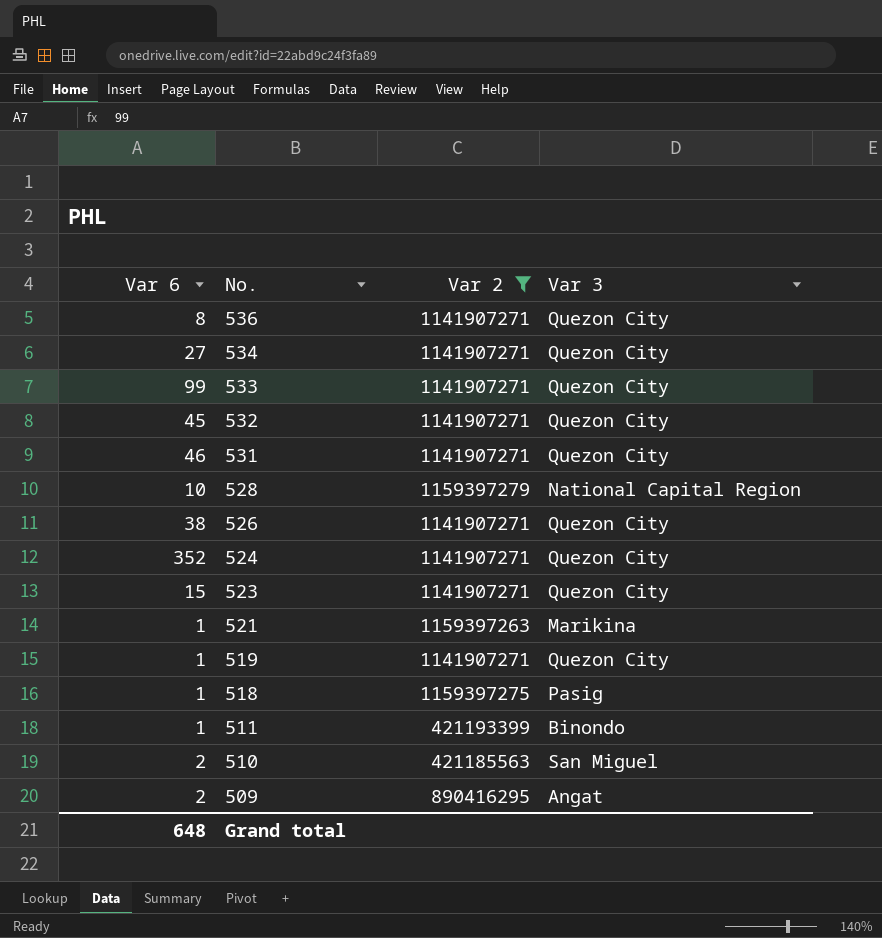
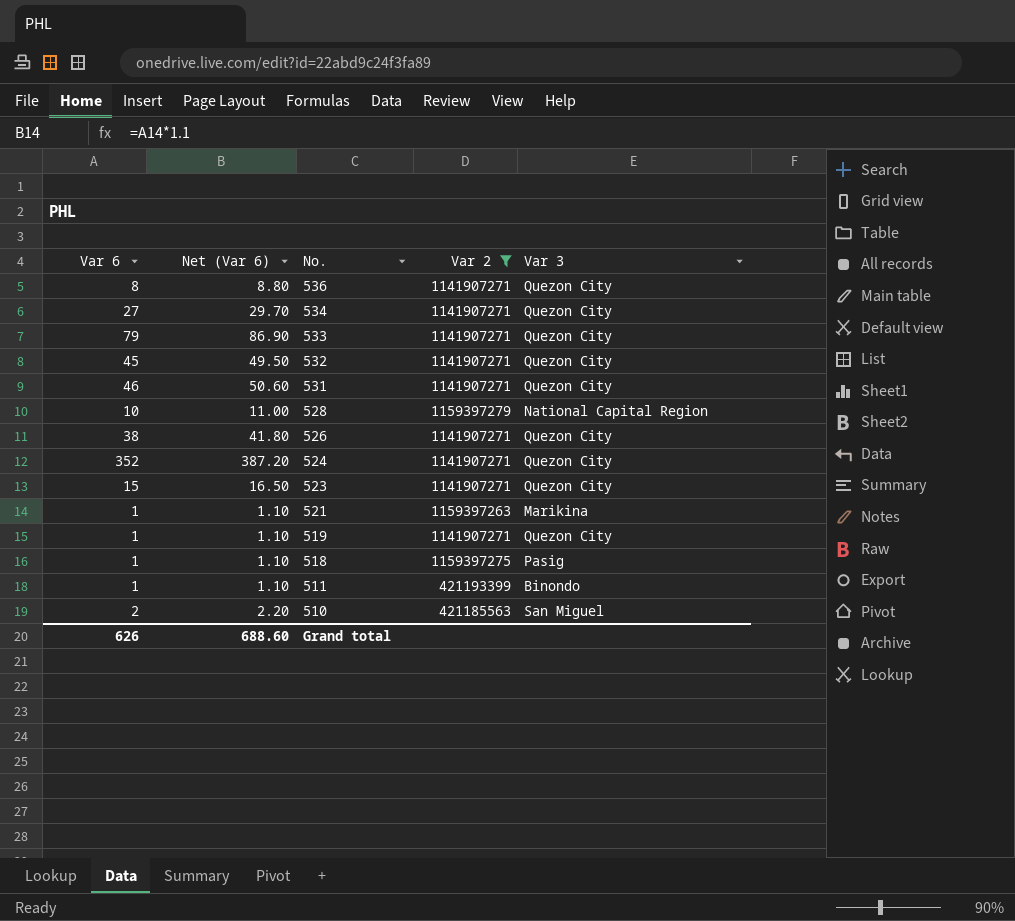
column Net (Var 6) | formula: none -> [Var 6] * 1.1
row 509: 2 | 890416295 | Angat -> none
533 | Var 6: 99 -> 79
Grand total | Var 6: 648 -> 626

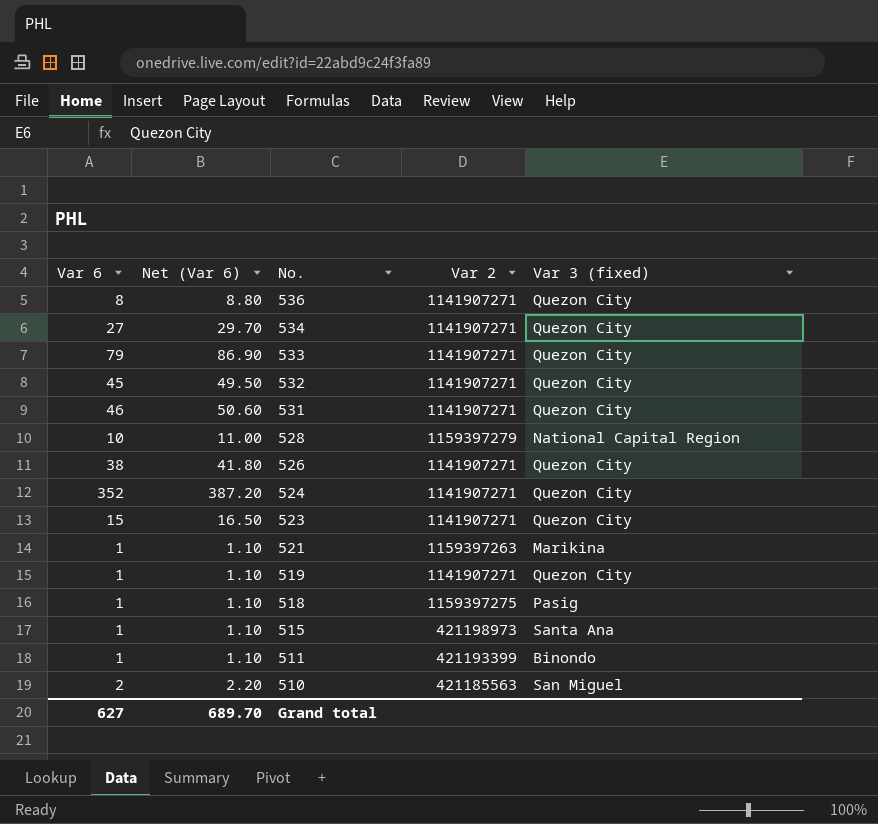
filter: Var 2 != 421198973 -> none
column name: Var 3 -> Var 3 (fixed)
Grand total | Var 6: 626 -> 627
Grand total | Net (Var 6): 688.60 -> 689.70

